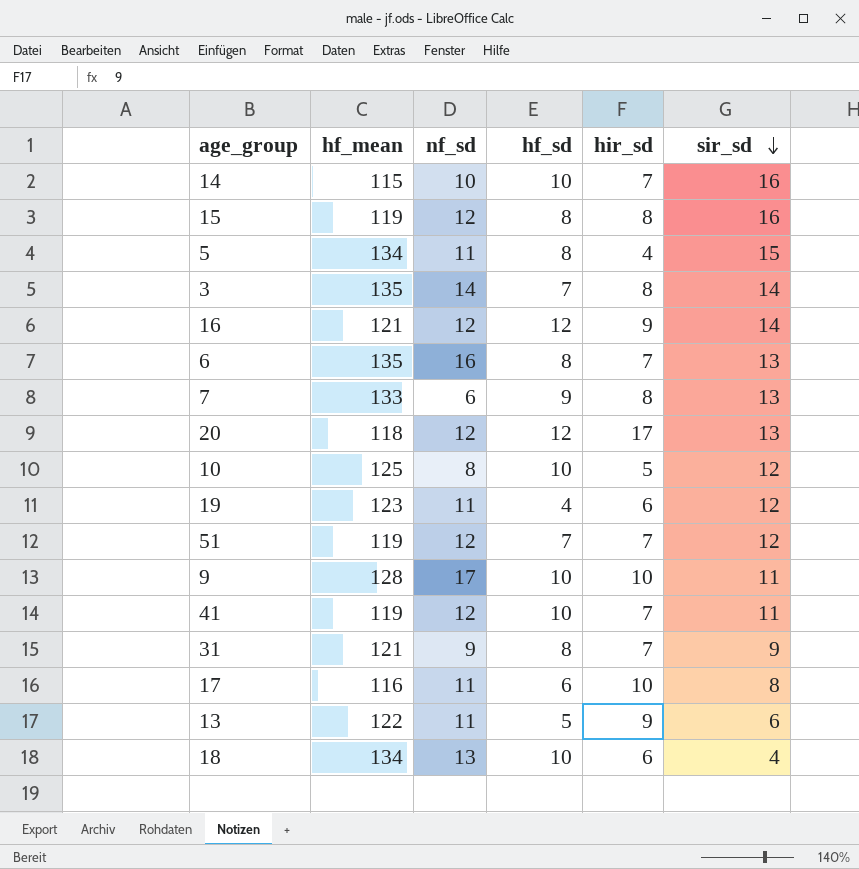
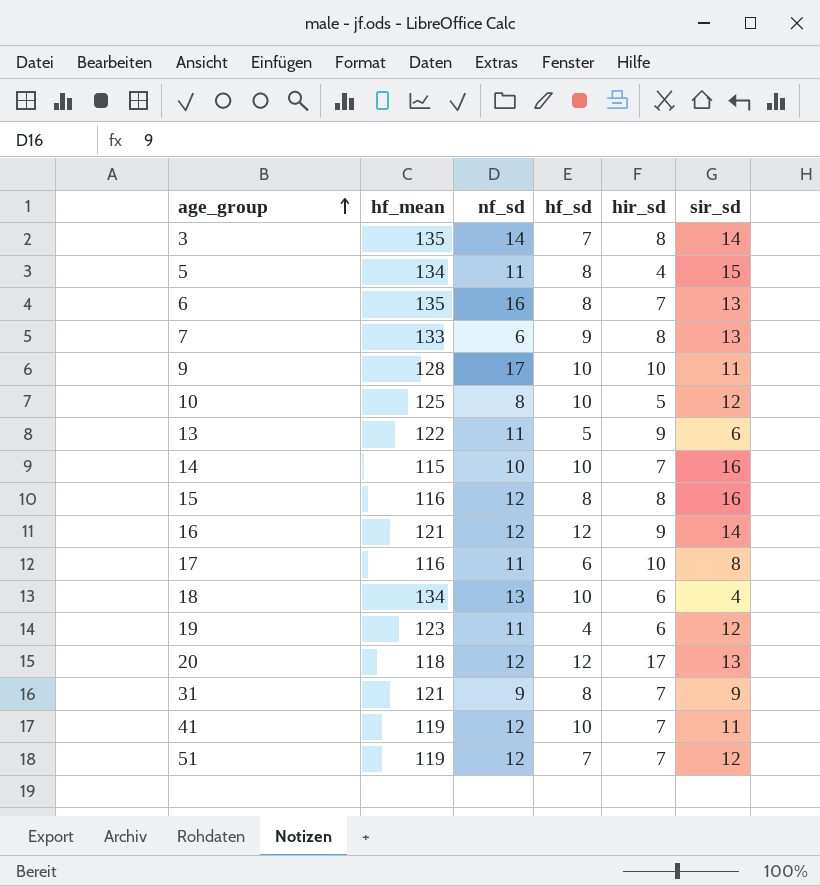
row order: sir_sd descending -> age_group ascending
15 | hf_mean: 119 -> 116

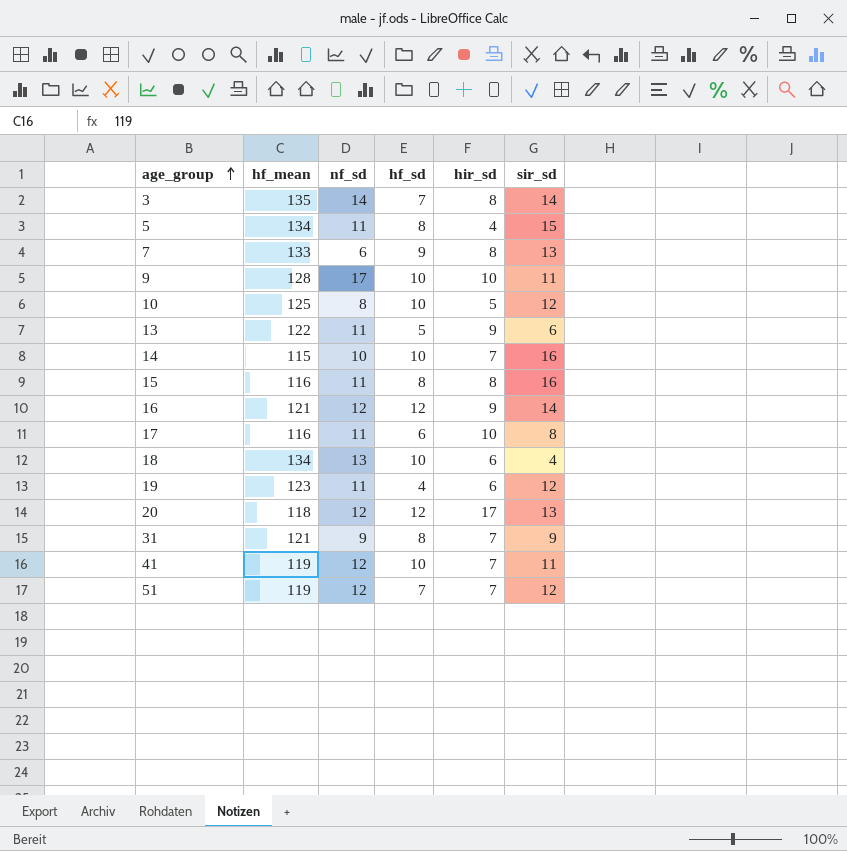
row 6: 135 | 16 | 8 | 7 | 13 -> none
15 | nf_sd: 12 -> 11

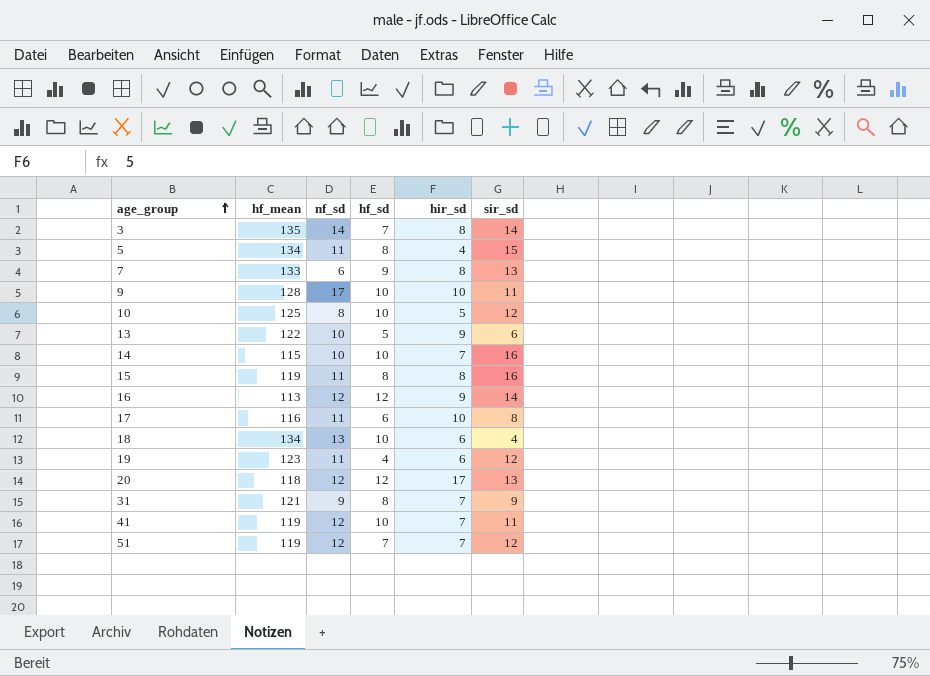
13 | nf_sd: 11 -> 10
15 | hf_mean: 116 -> 119
16 | hf_mean: 121 -> 113

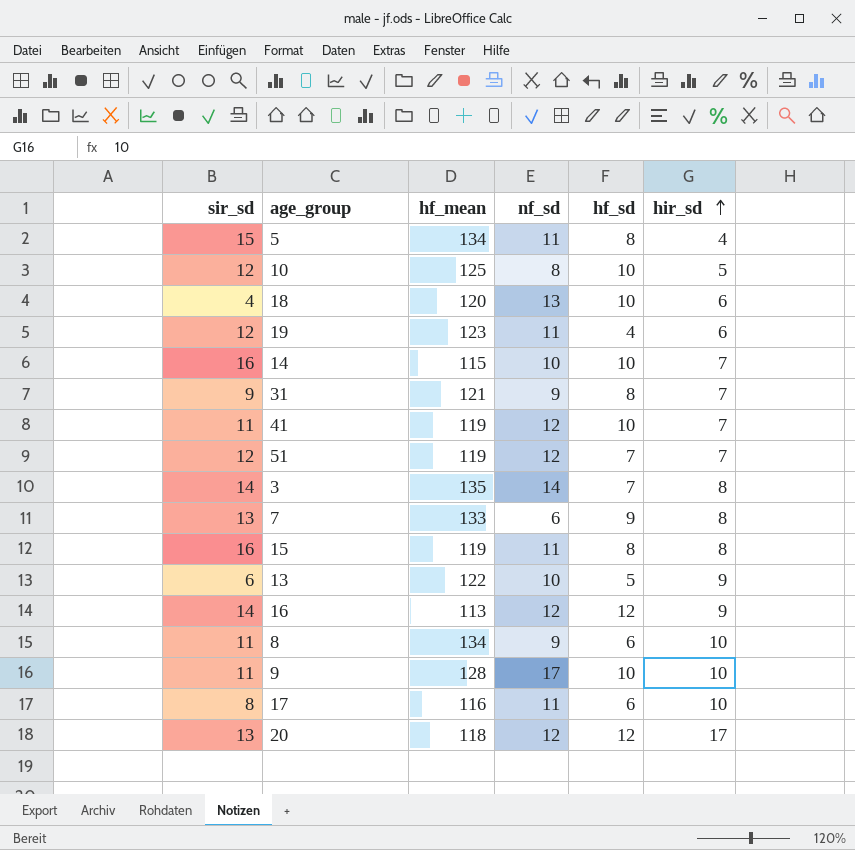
row order: age_group ascending -> hir_sd ascending
column sir_sd | position: 6 -> 1
18 | hf_mean: 134 -> 120
row 8: none -> 11 | 134 | 9 | 6 | 10

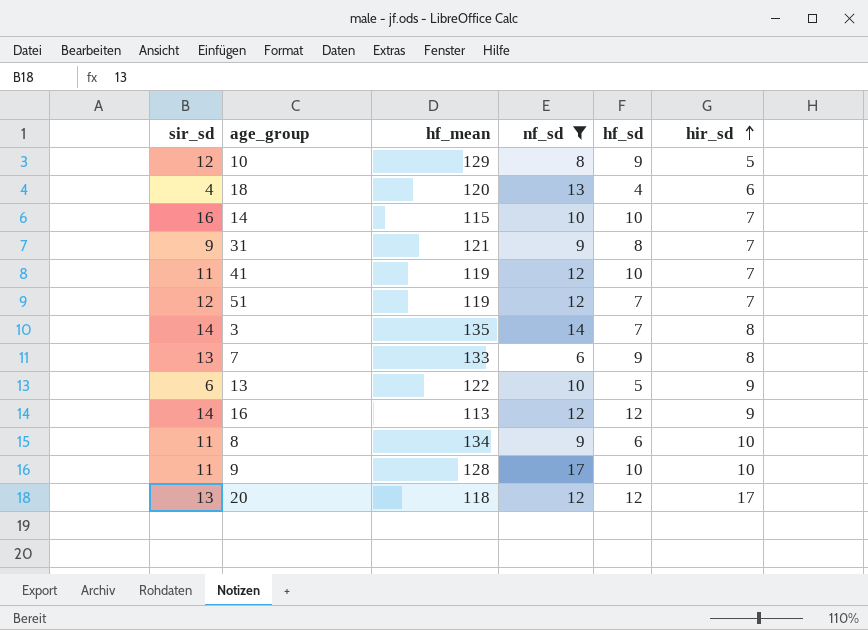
filter: none -> nf_sd != 11
10 | hf_mean: 125 -> 129
10 | hf_sd: 10 -> 9
18 | hf_sd: 10 -> 4

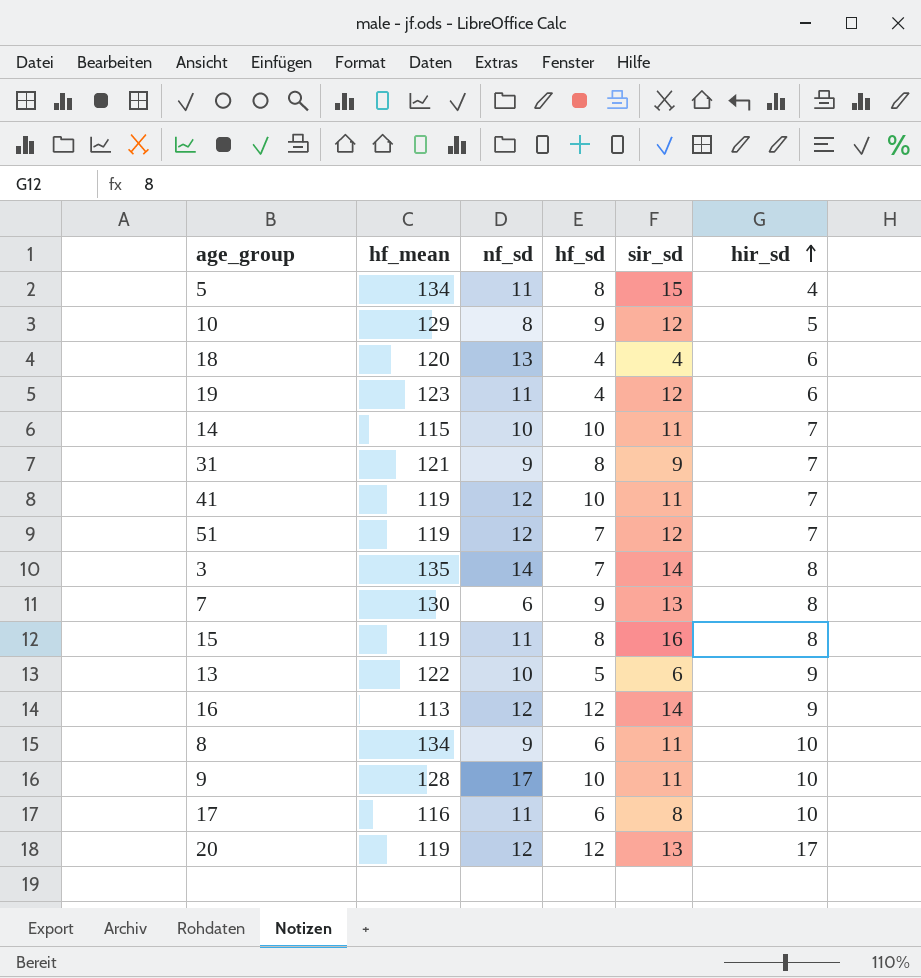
filter: nf_sd != 11 -> none
column sir_sd | position: 1 -> 5
14 | sir_sd: 16 -> 11
7 | hf_mean: 133 -> 130
20 | hf_mean: 118 -> 119

